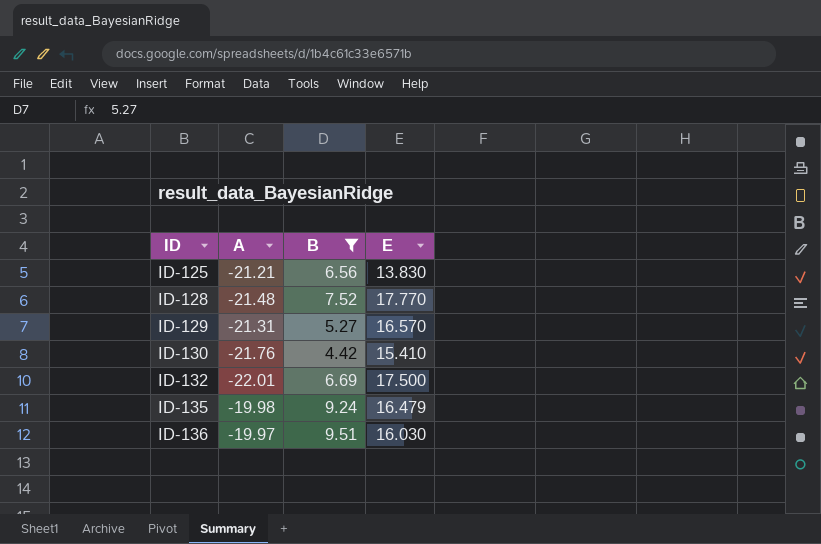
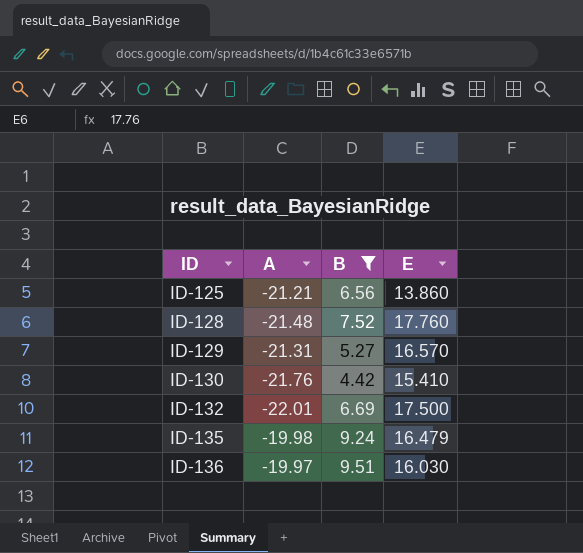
ID-125 | E: 13.830 -> 13.860
ID-128 | E: 17.770 -> 17.760

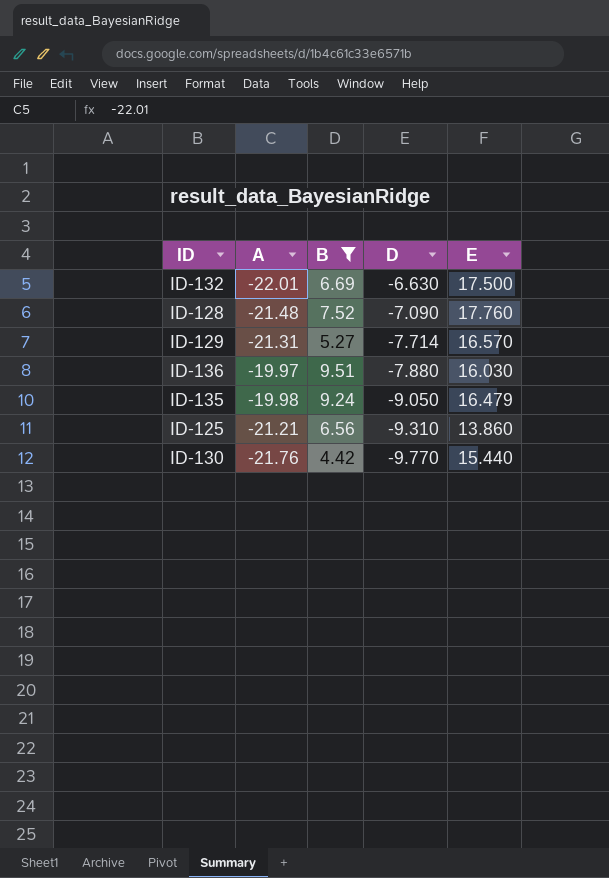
row order: ID ascending -> D descending
column D | position: none -> 4
ID-130 | E: 15.410 -> 15.440

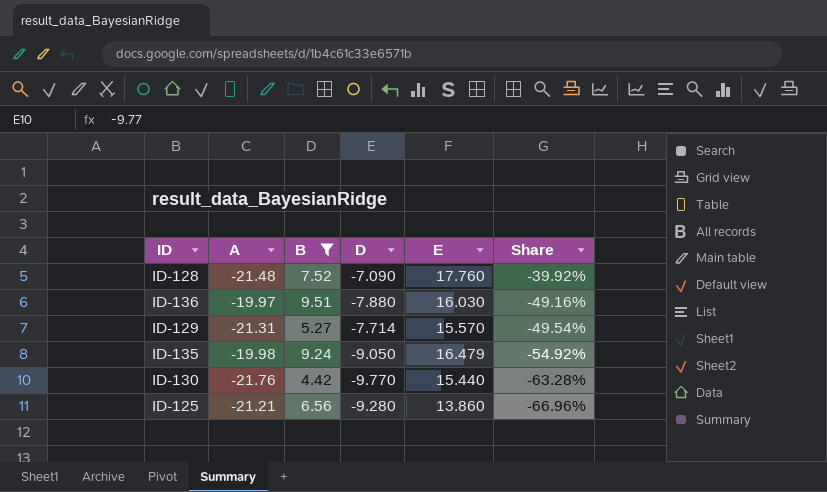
row order: D descending -> Share descending
column Share | formula: none -> [D] / [E]
row ID-132: -22.01 | 6.69 | -6.630 | 17.500 -> none
ID-129 | E: 16.570 -> 15.570
ID-125 | D: -9.310 -> -9.280

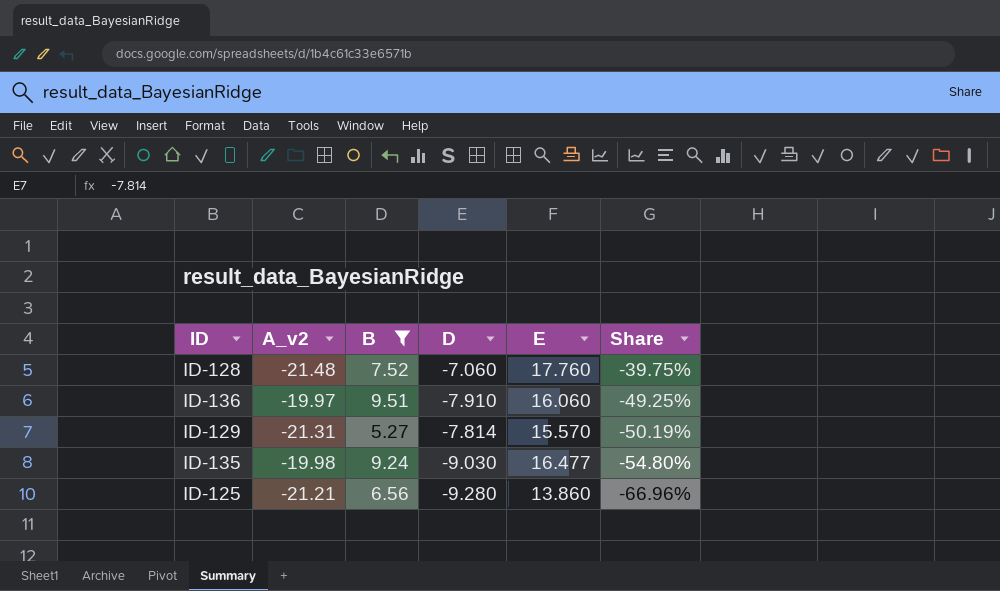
column name: A -> A_v2
row ID-130: -21.76 | 4.42 | -9.770 | 15.440 | -63.28% -> none
ID-128 | D: -7.090 -> -7.060
ID-128 | Share: -39.92% -> -39.75%
ID-136 | D: -7.880 -> -7.910
ID-136 | E: 16.030 -> 16.060
ID-136 | Share: -49.16% -> -49.25%
ID-129 | D: -7.714 -> -7.814
ID-129 | Share: -49.54% -> -50.19%
ID-135 | D: -9.050 -> -9.030
ID-135 | E: 16.479 -> 16.477
ID-135 | Share: -54.92% -> -54.80%

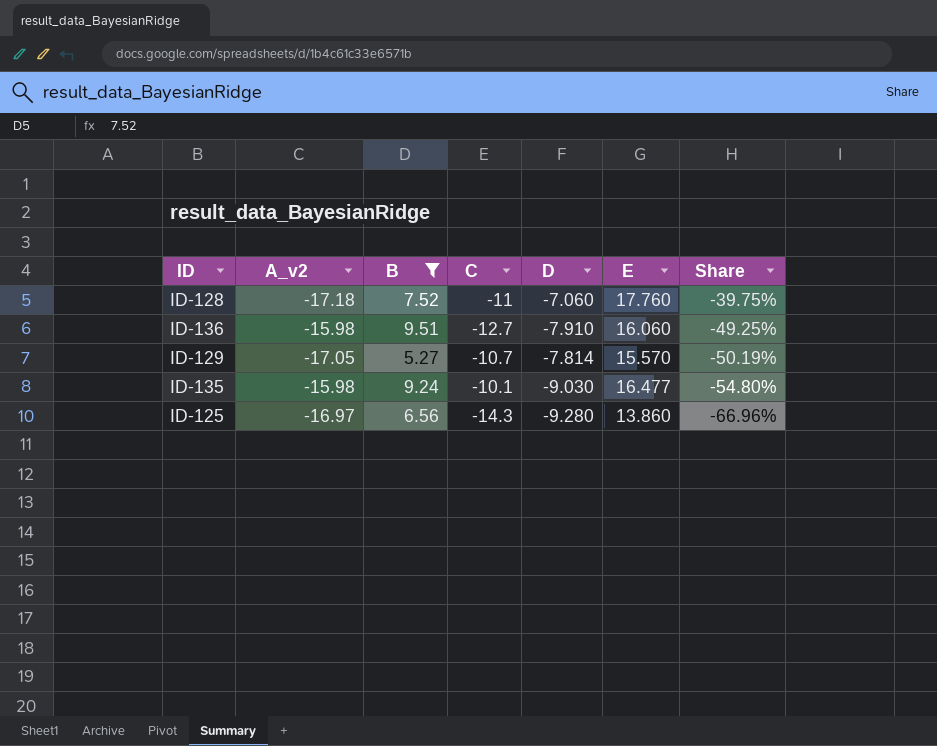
column C | position: none -> 4
ID-128 | A_v2: -21.48 -> -17.18
ID-136 | A_v2: -19.97 -> -15.98
ID-129 | A_v2: -21.31 -> -17.05
ID-135 | A_v2: -19.98 -> -15.98
ID-125 | A_v2: -21.21 -> -16.97

